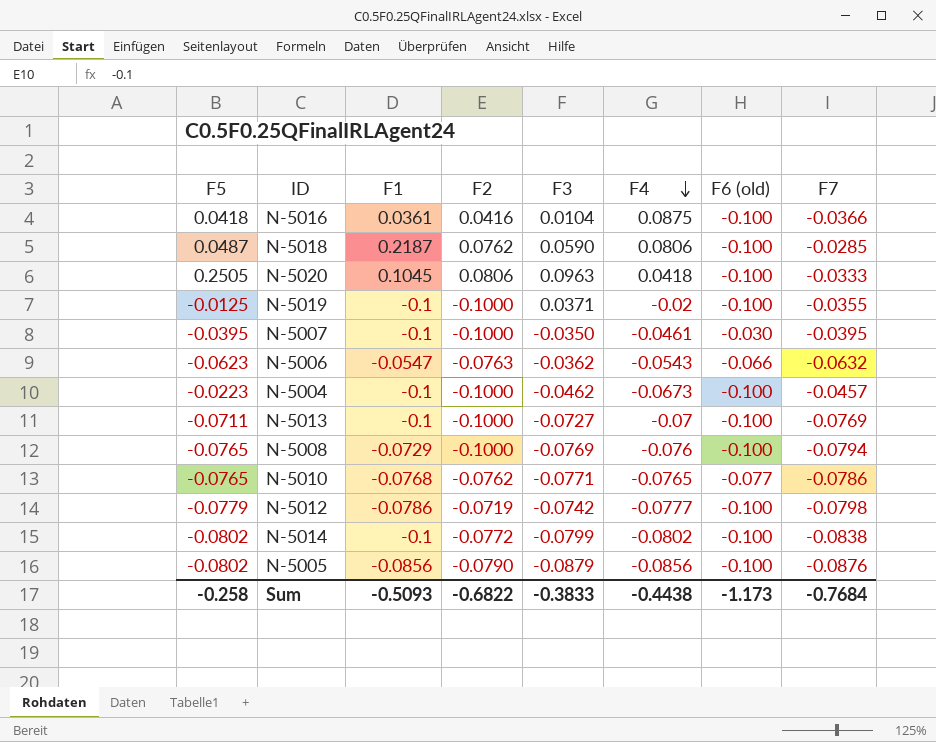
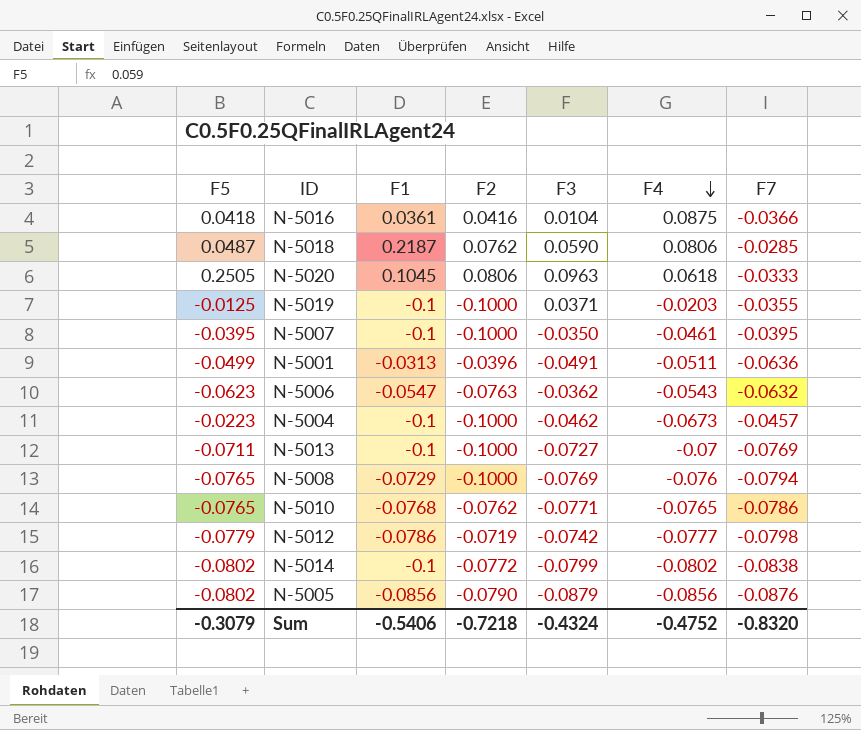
column F6 (old) | position: 7 -> none
N-5020 | F4: 0.0418 -> 0.0618
N-5019 | F4: -0.02 -> -0.0203
row N-5001: none -> -0.0499 | -0.0313 | -0.0396 | -0.0491 | -0.0511 | -0.0636
Sum | F5: -0.258 -> -0.3079
Sum | F1: -0.5093 -> -0.5406
Sum | F2: -0.6822 -> -0.7218
Sum | F3: -0.3833 -> -0.4324
Sum | F4: -0.4438 -> -0.4752
Sum | F7: -0.7684 -> -0.8320

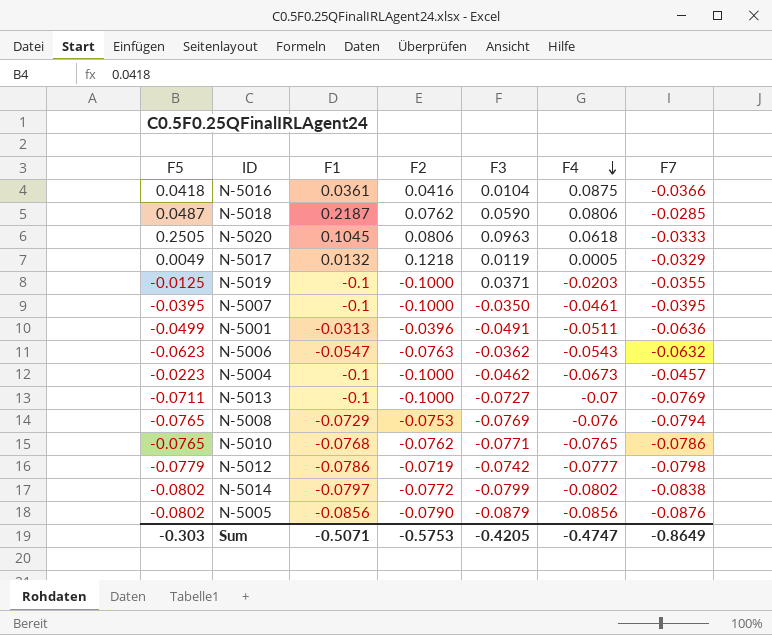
row N-5017: none -> 0.0049 | 0.0132 | 0.1218 | 0.0119 | 0.0005 | -0.0329
N-5008 | F2: -0.1000 -> -0.0753
N-5014 | F1: -0.1 -> -0.0797
Sum | F5: -0.3079 -> -0.303
Sum | F1: -0.5406 -> -0.5071
Sum | F2: -0.7218 -> -0.5753
Sum | F3: -0.4324 -> -0.4205
Sum | F4: -0.4752 -> -0.4747
Sum | F7: -0.8320 -> -0.8649

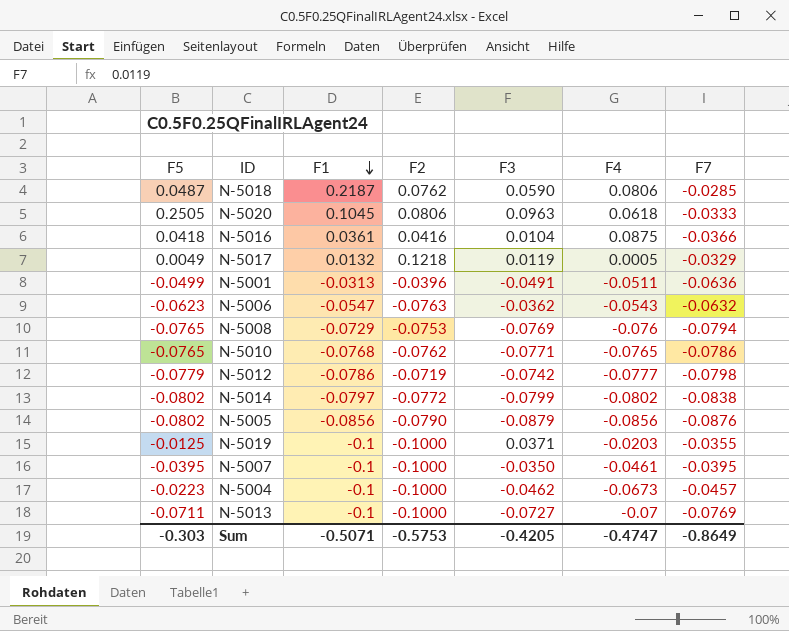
row order: F4 descending -> F1 descending

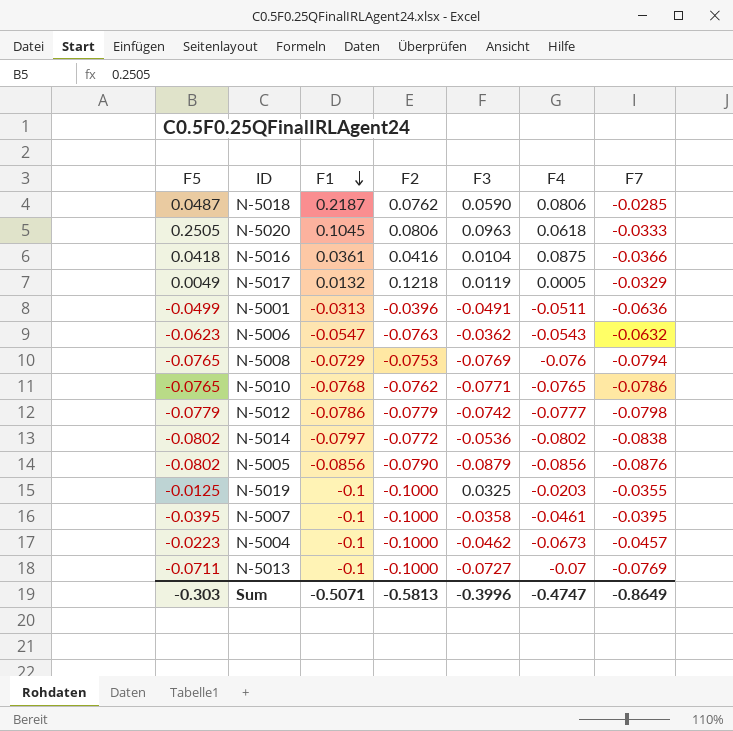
N-5012 | F2: -0.0719 -> -0.0779
N-5014 | F3: -0.0799 -> -0.0536
N-5019 | F3: 0.0371 -> 0.0325
N-5007 | F3: -0.0350 -> -0.0358
Sum | F2: -0.5753 -> -0.5813
Sum | F3: -0.4205 -> -0.3996

